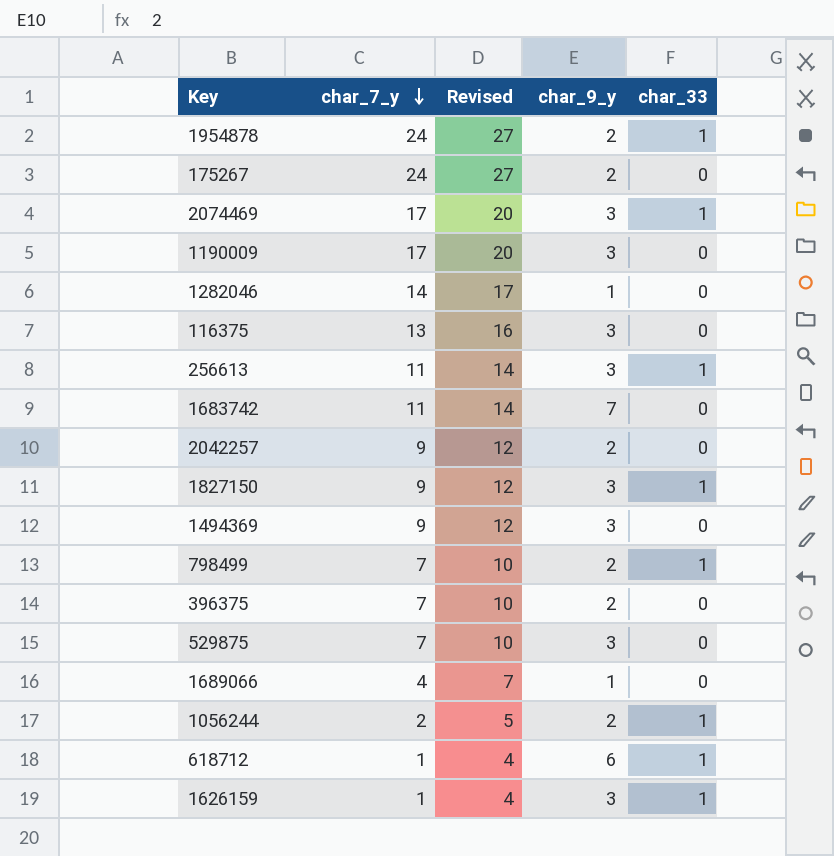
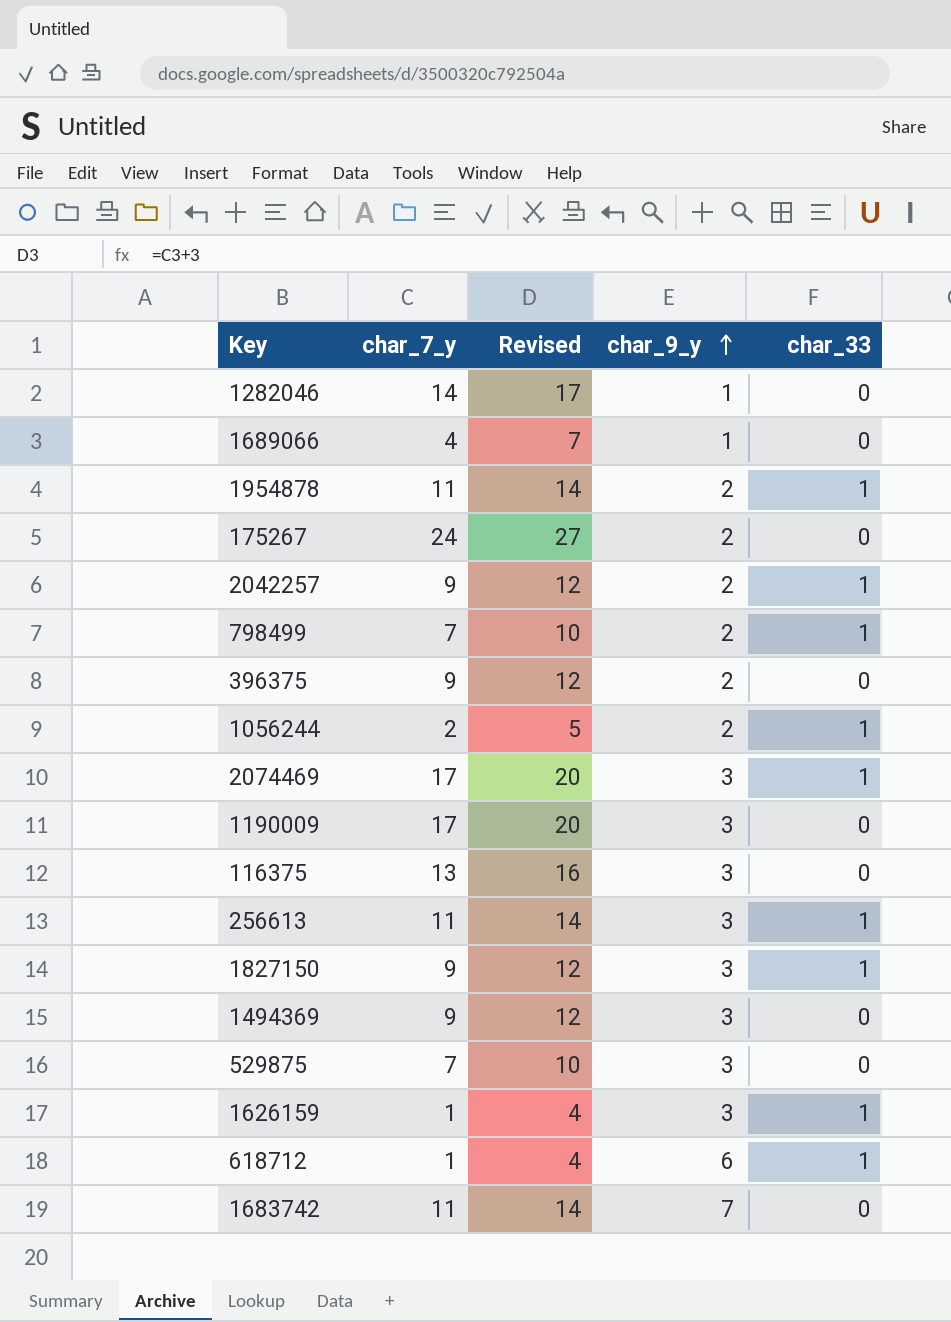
row order: char_7_y descending -> char_9_y ascending
1954878 | char_7_y: 24 -> 11
1954878 | Revised: 27 -> 14
2042257 | char_33: 0 -> 1
396375 | char_7_y: 7 -> 9
396375 | Revised: 10 -> 12

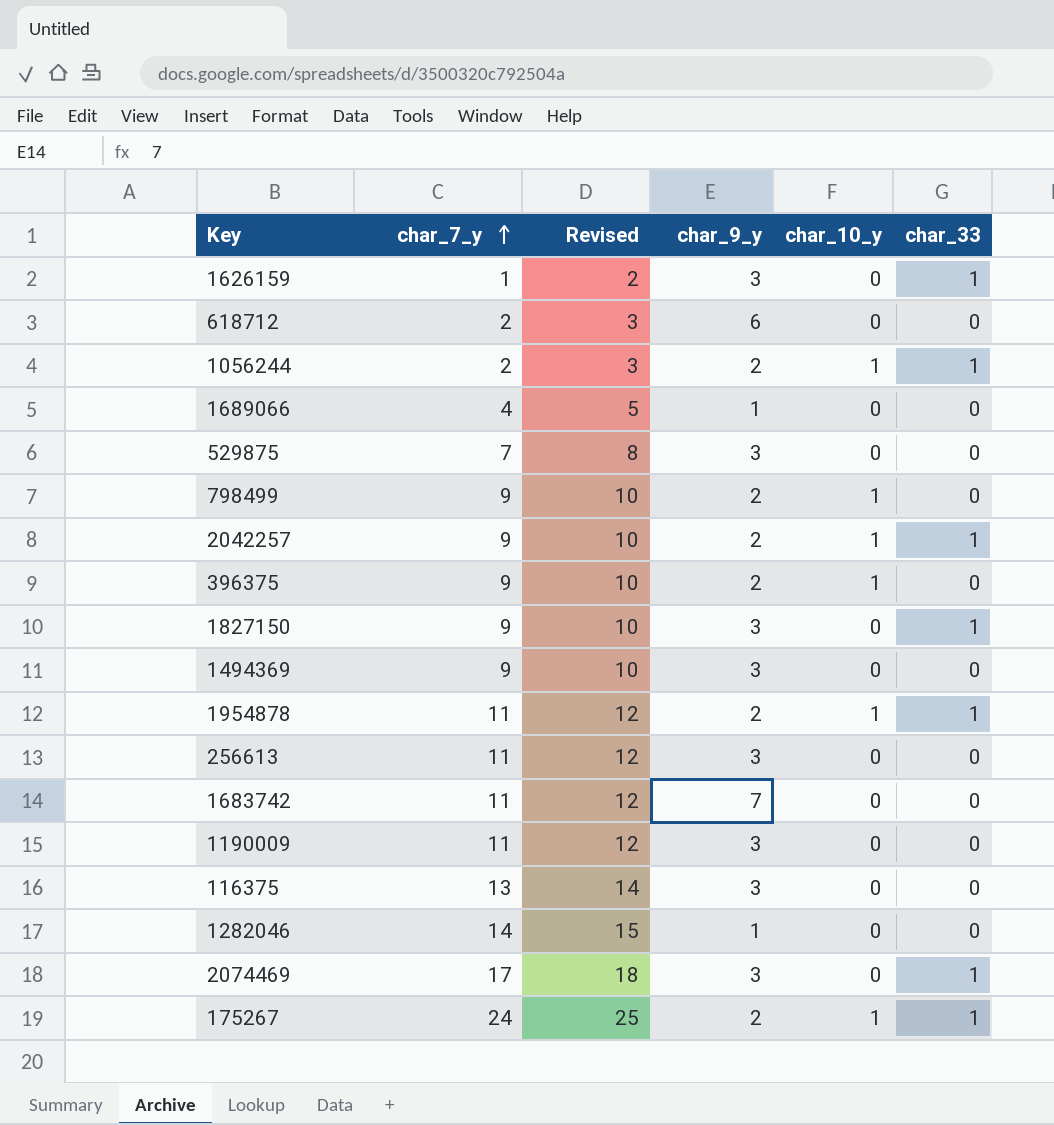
row order: char_9_y ascending -> char_7_y ascending
column Revised | formula: [char_7_y] + 3 -> [char_7_y] + 1
column char_10_y | position: none -> 5
618712 | char_7_y: 1 -> 2
618712 | char_33: 1 -> 0
798499 | char_7_y: 7 -> 9
798499 | char_33: 1 -> 0
256613 | char_33: 1 -> 0
1190009 | char_7_y: 17 -> 11
175267 | char_33: 0 -> 1

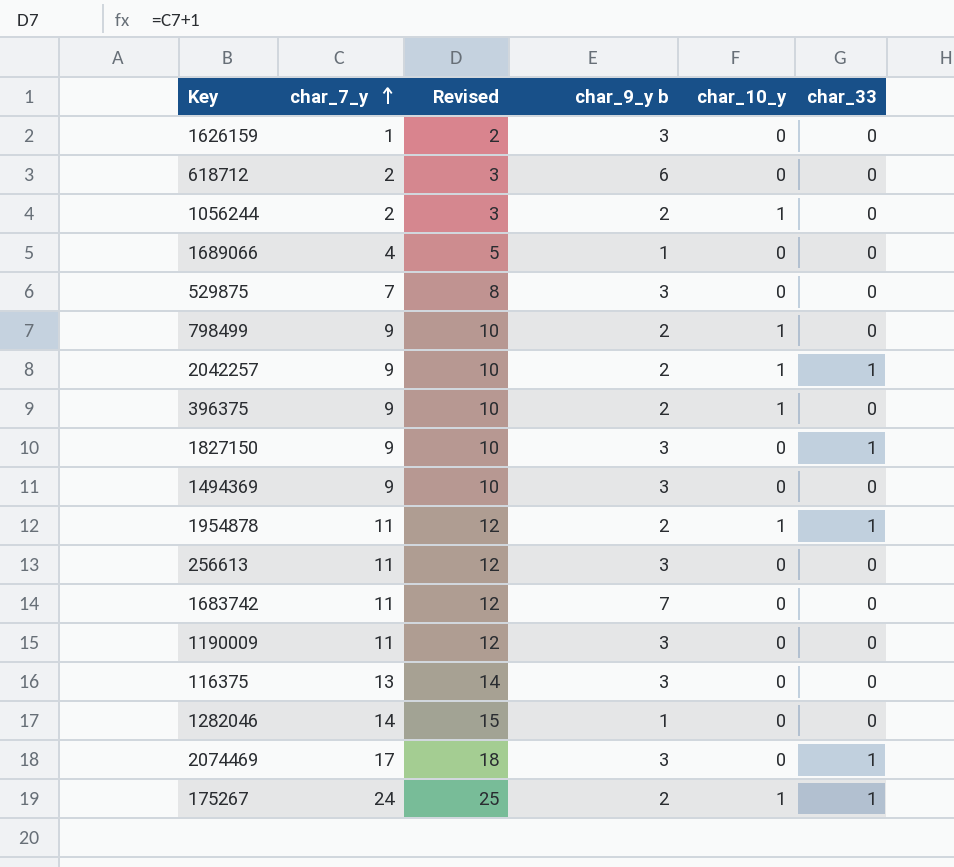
column name: char_9_y -> char_9_y b
1626159 | char_33: 1 -> 0
1056244 | char_33: 1 -> 0

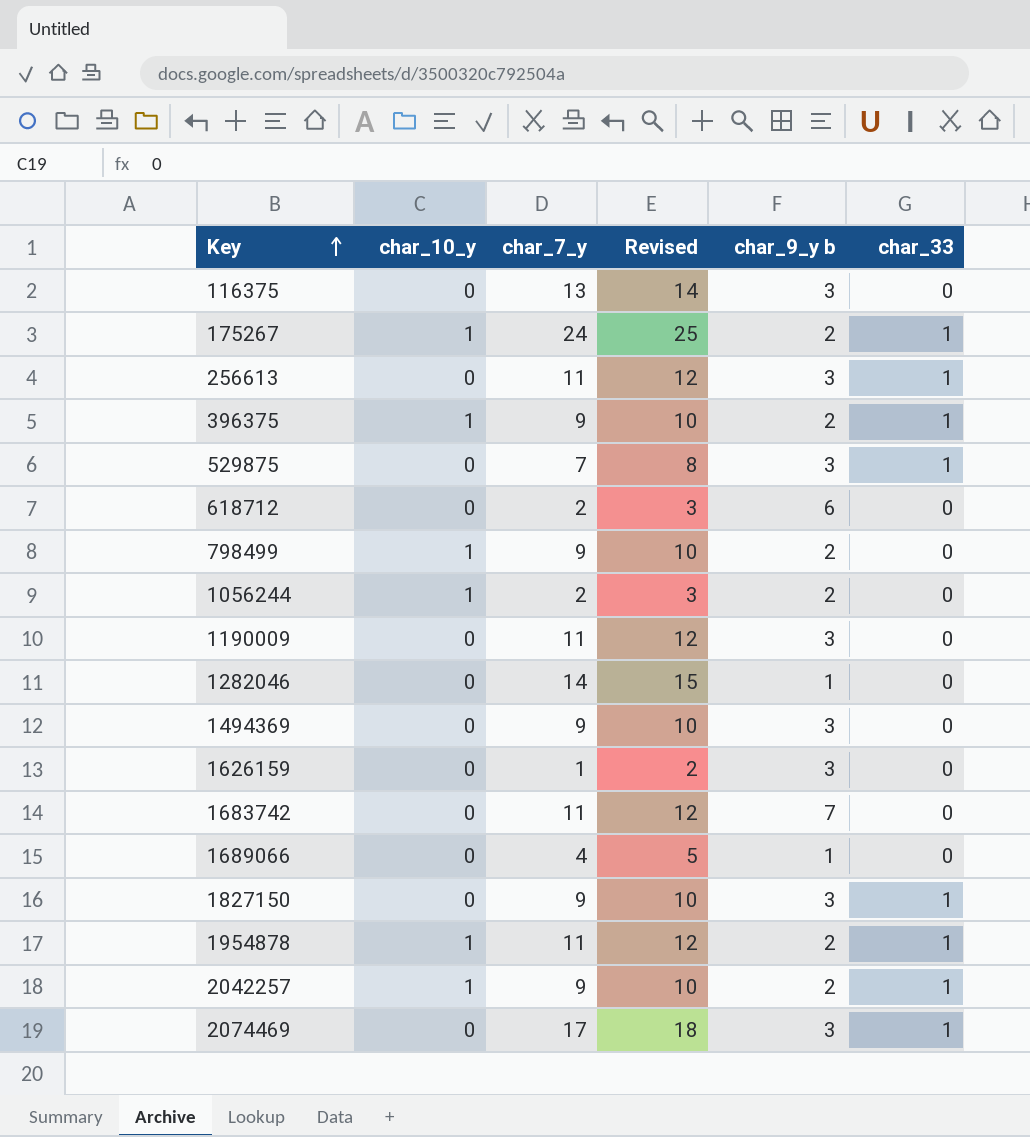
row order: char_7_y ascending -> Key ascending
column char_10_y | position: 5 -> 2
256613 | char_33: 0 -> 1
396375 | char_33: 0 -> 1
529875 | char_33: 0 -> 1

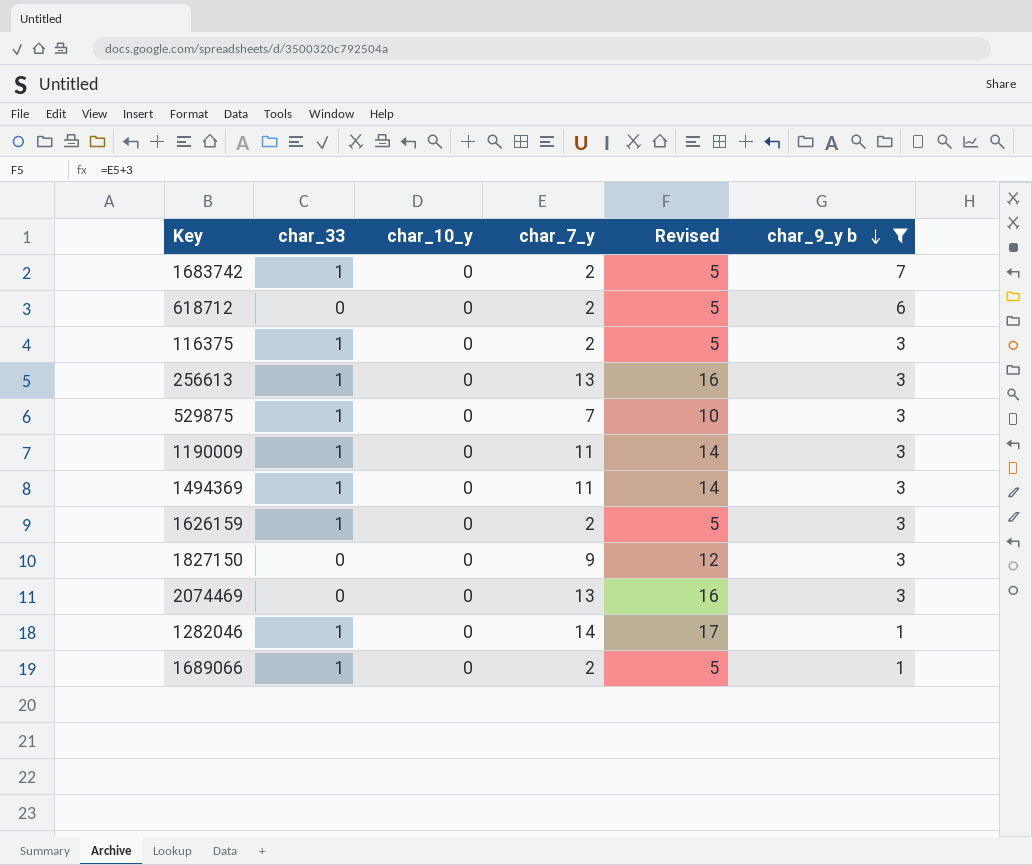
filter: none -> char_9_y b != 2
row order: Key ascending -> char_9_y b descending
column char_33 | position: 6 -> 2
column Revised | formula: [char_7_y] + 1 -> [char_7_y] + 3
1683742 | char_33: 0 -> 1
1683742 | char_7_y: 11 -> 2
116375 | char_33: 0 -> 1
116375 | char_7_y: 13 -> 2
256613 | char_7_y: 11 -> 13
1190009 | char_33: 0 -> 1
1494369 | char_33: 0 -> 1
1494369 | char_7_y: 9 -> 11
1626159 | char_33: 0 -> 1
1626159 | char_7_y: 1 -> 2
1827150 | char_33: 1 -> 0
2074469 | char_33: 1 -> 0
2074469 | char_7_y: 17 -> 13
1282046 | char_33: 0 -> 1
1689066 | char_33: 0 -> 1
1689066 | char_7_y: 4 -> 2

